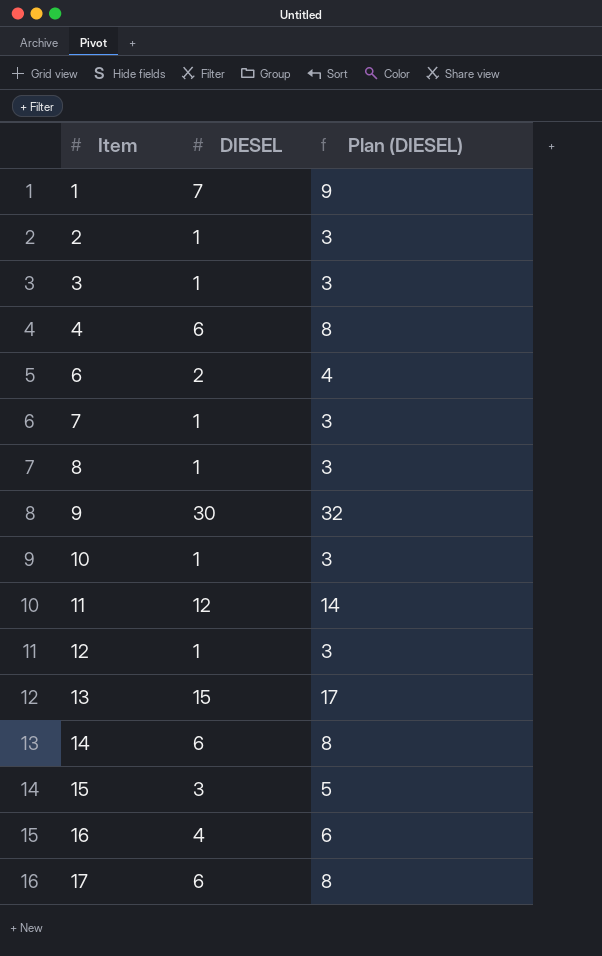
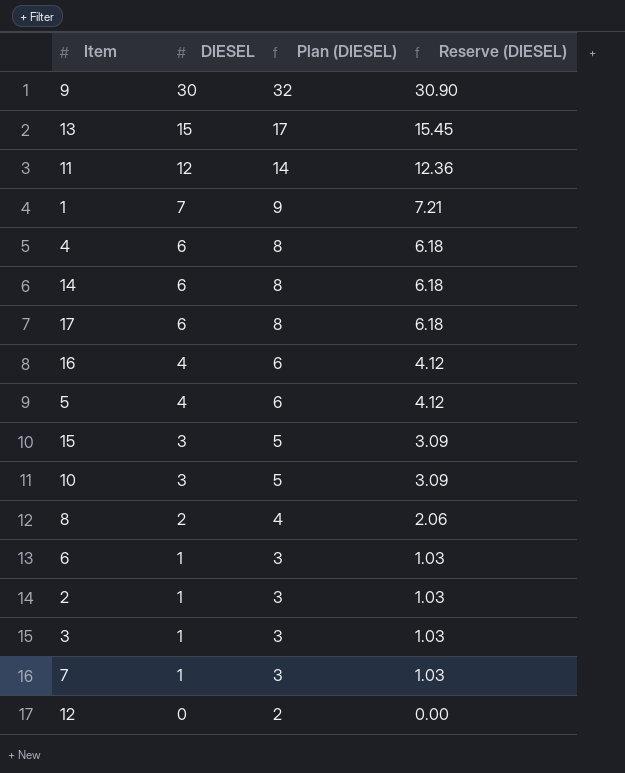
row order: Item ascending -> DIESEL descending
column Reserve (DIESEL) | formula: none -> [DIESEL] * 1.03
row 5: none -> 4 | 6 | 4.12
10 | DIESEL: 1 -> 3
10 | Plan (DIESEL): 3 -> 5
8 | DIESEL: 1 -> 2
8 | Plan (DIESEL): 3 -> 4
6 | DIESEL: 2 -> 1
6 | Plan (DIESEL): 4 -> 3
12 | DIESEL: 1 -> 0
12 | Plan (DIESEL): 3 -> 2

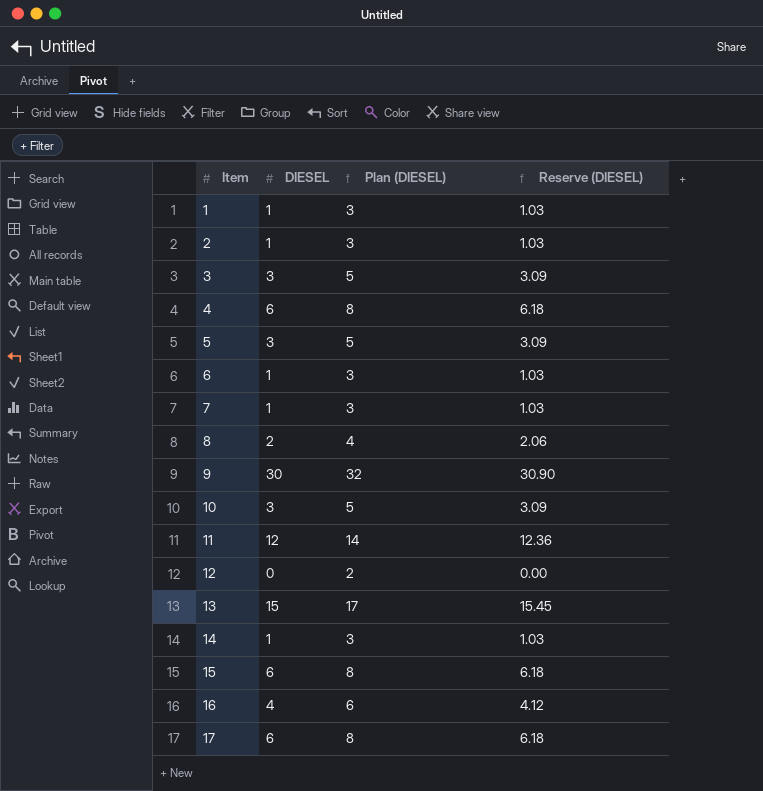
row order: DIESEL descending -> Item ascending
1 | DIESEL: 7 -> 1
1 | Plan (DIESEL): 9 -> 3
1 | Reserve (DIESEL): 7.21 -> 1.03
3 | DIESEL: 1 -> 3
3 | Plan (DIESEL): 3 -> 5
3 | Reserve (DIESEL): 1.03 -> 3.09
5 | DIESEL: 4 -> 3
5 | Plan (DIESEL): 6 -> 5
5 | Reserve (DIESEL): 4.12 -> 3.09
14 | DIESEL: 6 -> 1
14 | Plan (DIESEL): 8 -> 3
14 | Reserve (DIESEL): 6.18 -> 1.03
15 | DIESEL: 3 -> 6
15 | Plan (DIESEL): 5 -> 8
15 | Reserve (DIESEL): 3.09 -> 6.18

